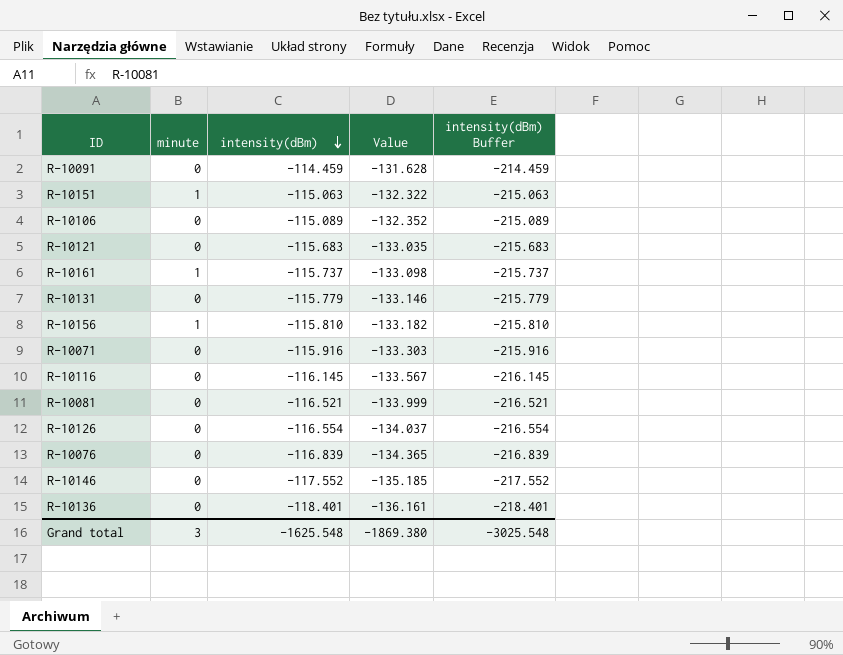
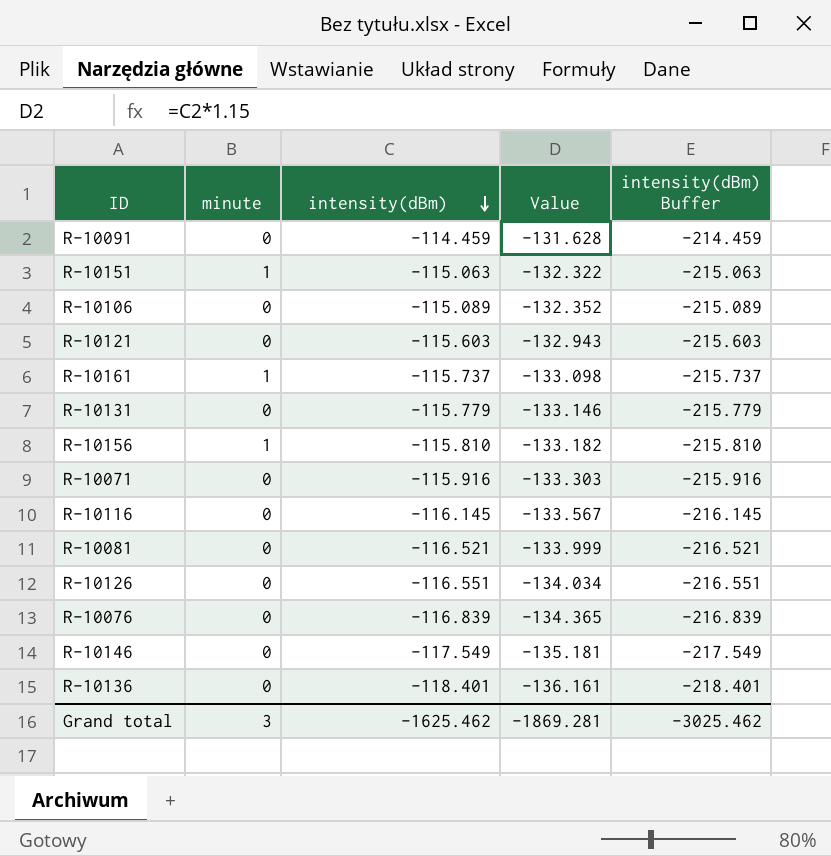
R-10121 | intensity(dBm): -115.683 -> -115.603
R-10121 | Value: -133.035 -> -132.943
R-10121 | intensity(dBm) Buffer: -215.683 -> -215.603
R-10126 | intensity(dBm): -116.554 -> -116.551
R-10126 | Value: -134.037 -> -134.034
R-10126 | intensity(dBm) Buffer: -216.554 -> -216.551
R-10146 | intensity(dBm): -117.552 -> -117.549
R-10146 | Value: -135.185 -> -135.181
R-10146 | intensity(dBm) Buffer: -217.552 -> -217.549
Grand total | intensity(dBm): -1625.548 -> -1625.462
Grand total | Value: -1869.380 -> -1869.281
Grand total | intensity(dBm) Buffer: -3025.548 -> -3025.462

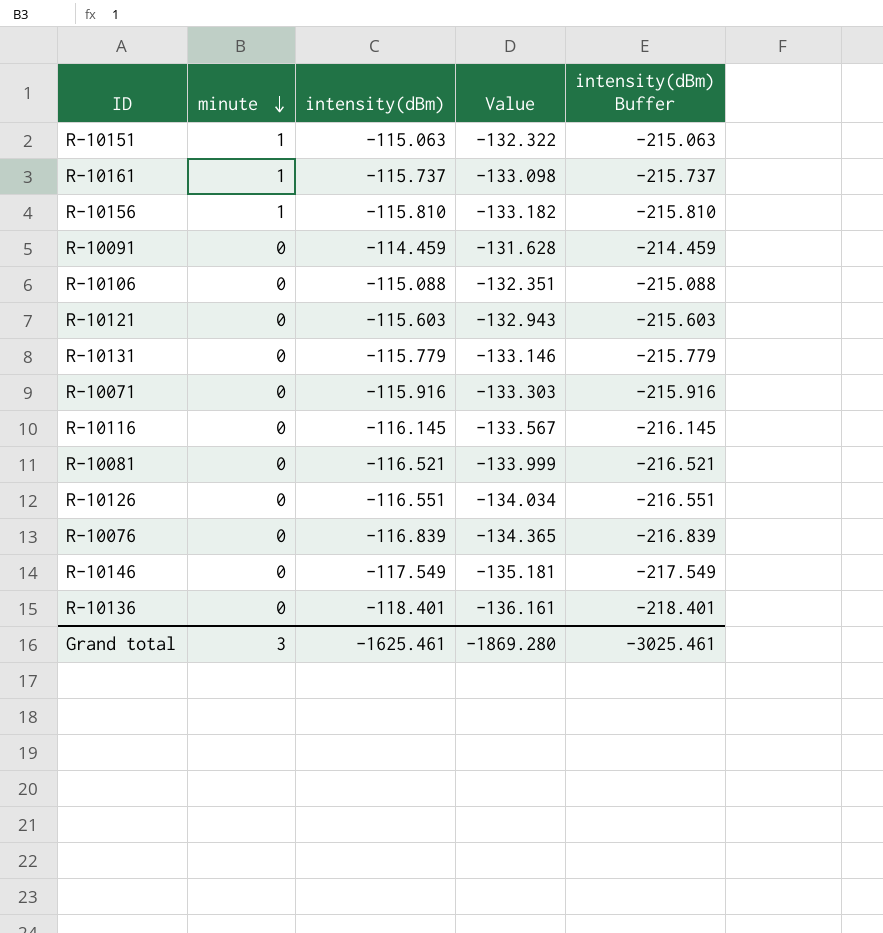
row order: intensity(dBm) descending -> minute descending
R-10106 | intensity(dBm): -115.089 -> -115.088
R-10106 | Value: -132.352 -> -132.351
R-10106 | intensity(dBm) Buffer: -215.089 -> -215.088
Grand total | intensity(dBm): -1625.462 -> -1625.461
Grand total | Value: -1869.281 -> -1869.280
Grand total | intensity(dBm) Buffer: -3025.462 -> -3025.461

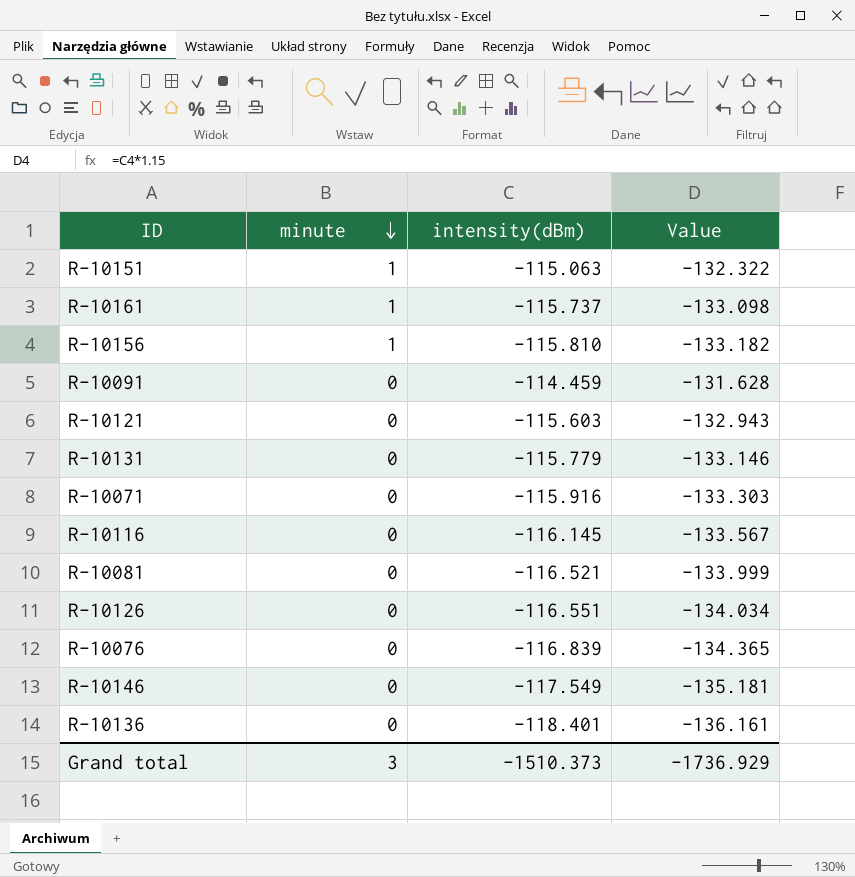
column intensity(dBm) Buffer | formula: [intensity(dBm)] - 100 -> none
row R-10106: 0 | -115.088 | -132.351 | -215.088 -> none
Grand total | intensity(dBm): -1625.461 -> -1510.373
Grand total | Value: -1869.280 -> -1736.929

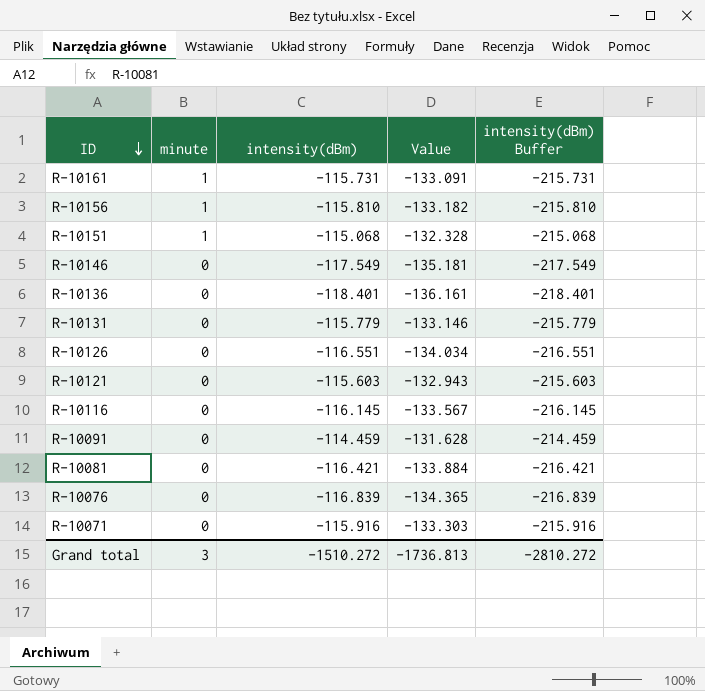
row order: minute descending -> ID descending
column intensity(dBm) Buffer | formula: none -> [intensity(dBm)] - 100
R-10161 | intensity(dBm): -115.737 -> -115.731
R-10161 | Value: -133.098 -> -133.091
R-10151 | intensity(dBm): -115.063 -> -115.068
R-10151 | Value: -132.322 -> -132.328
R-10081 | intensity(dBm): -116.521 -> -116.421
R-10081 | Value: -133.999 -> -133.884
Grand total | intensity(dBm): -1510.373 -> -1510.272
Grand total | Value: -1736.929 -> -1736.813

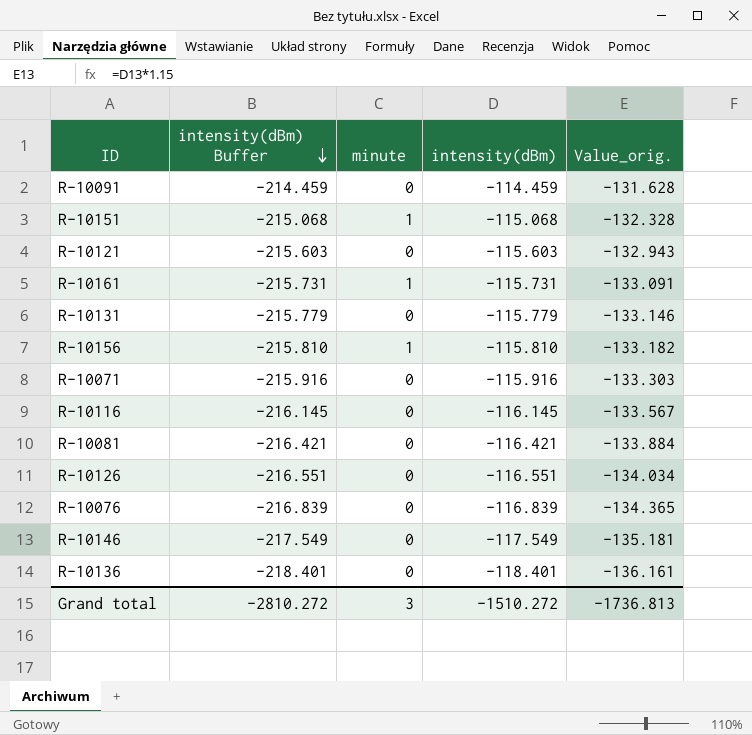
row order: ID descending -> intensity(dBm) Buffer descending
column intensity(dBm) Buffer | position: 5 -> 2
column name: Value -> Value_orig.

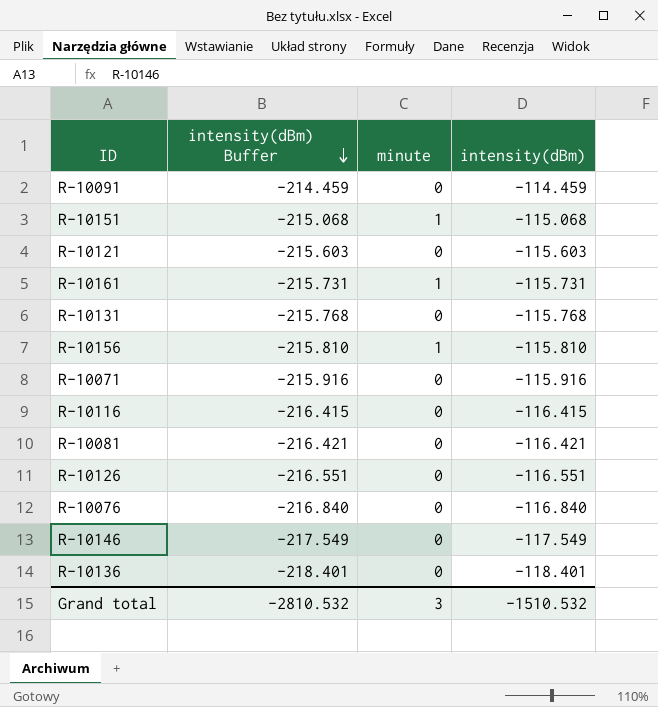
column Value_orig. | formula: [intensity(dBm)] * 1.15 -> none
R-10131 | intensity(dBm) Buffer: -215.779 -> -215.768
R-10131 | intensity(dBm): -115.779 -> -115.768
R-10116 | intensity(dBm) Buffer: -216.145 -> -216.415
R-10116 | intensity(dBm): -116.145 -> -116.415
R-10076 | intensity(dBm) Buffer: -216.839 -> -216.840
R-10076 | intensity(dBm): -116.839 -> -116.840
Grand total | intensity(dBm) Buffer: -2810.272 -> -2810.532
Grand total | intensity(dBm): -1510.272 -> -1510.532

